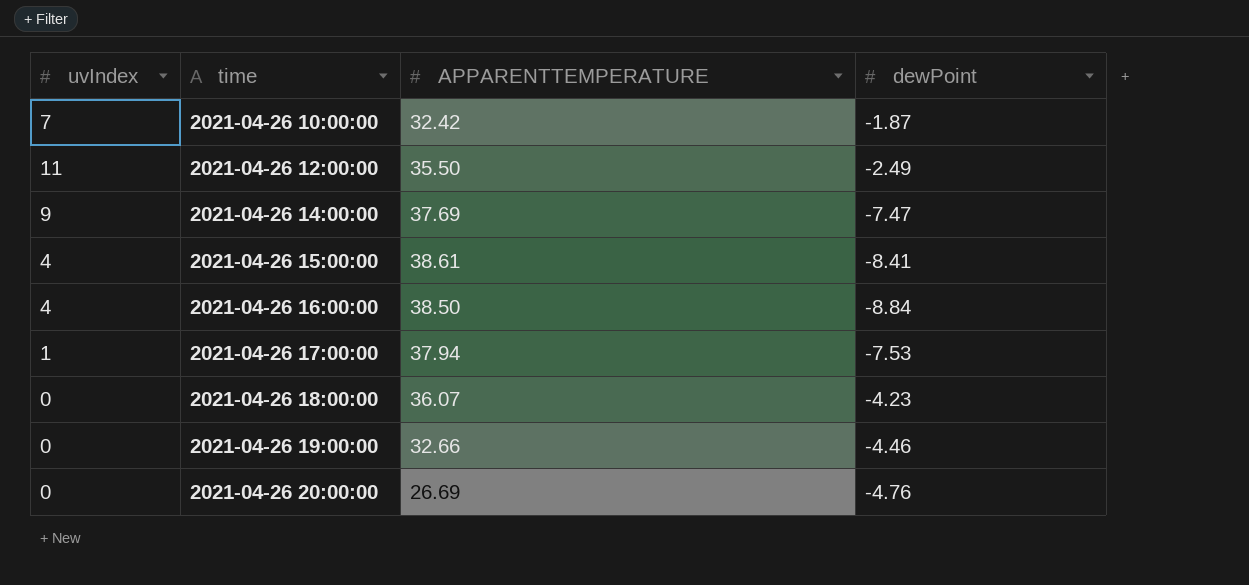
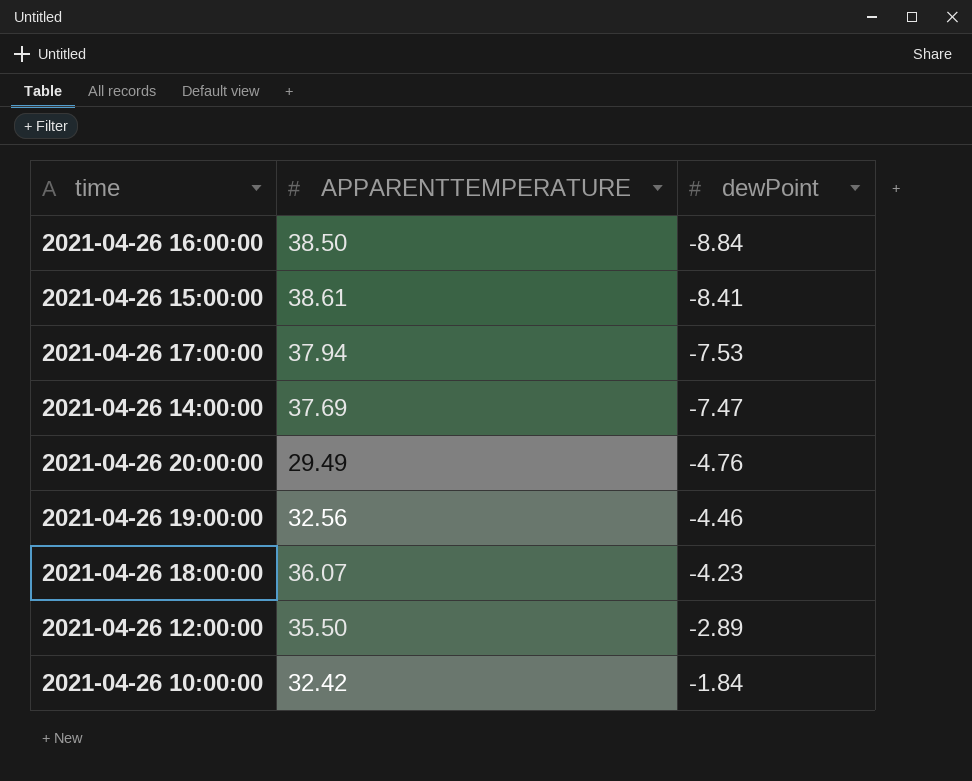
row order: time ascending -> dewPoint ascending
column uvIndex | position: 1 -> none
2021-04-26 20:00:00 | APPARENTTEMPERATURE: 26.69 -> 29.49
2021-04-26 19:00:00 | APPARENTTEMPERATURE: 32.66 -> 32.56
2021-04-26 12:00:00 | dewPoint: -2.49 -> -2.89
2021-04-26 10:00:00 | dewPoint: -1.87 -> -1.84

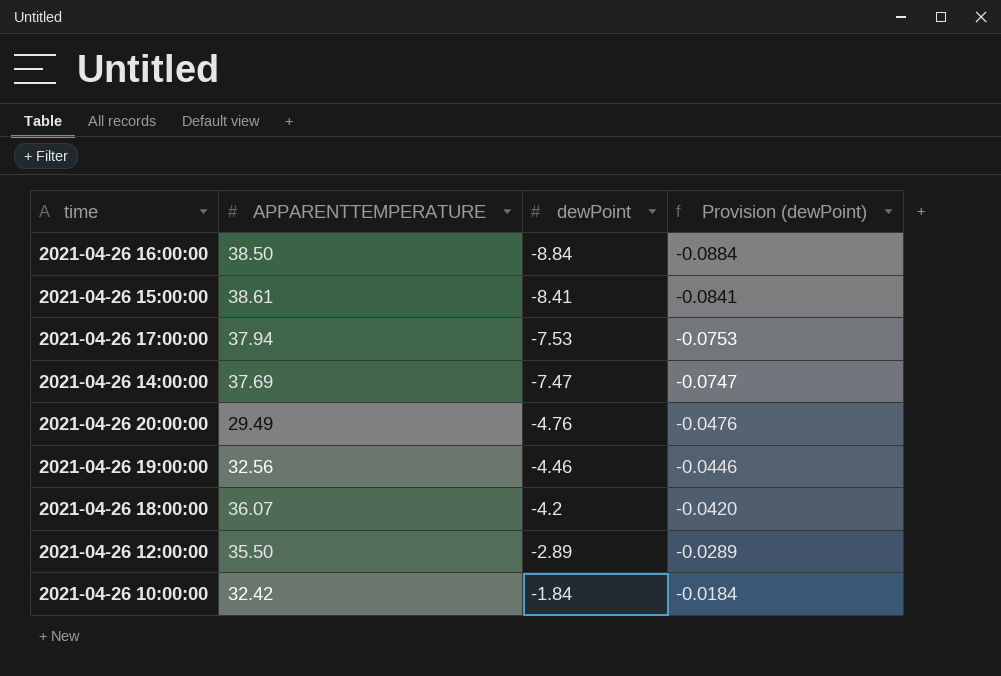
column Provision (dewPoint) | formula: none -> [dewPoint] * 0.01
2021-04-26 18:00:00 | dewPoint: -4.23 -> -4.2

